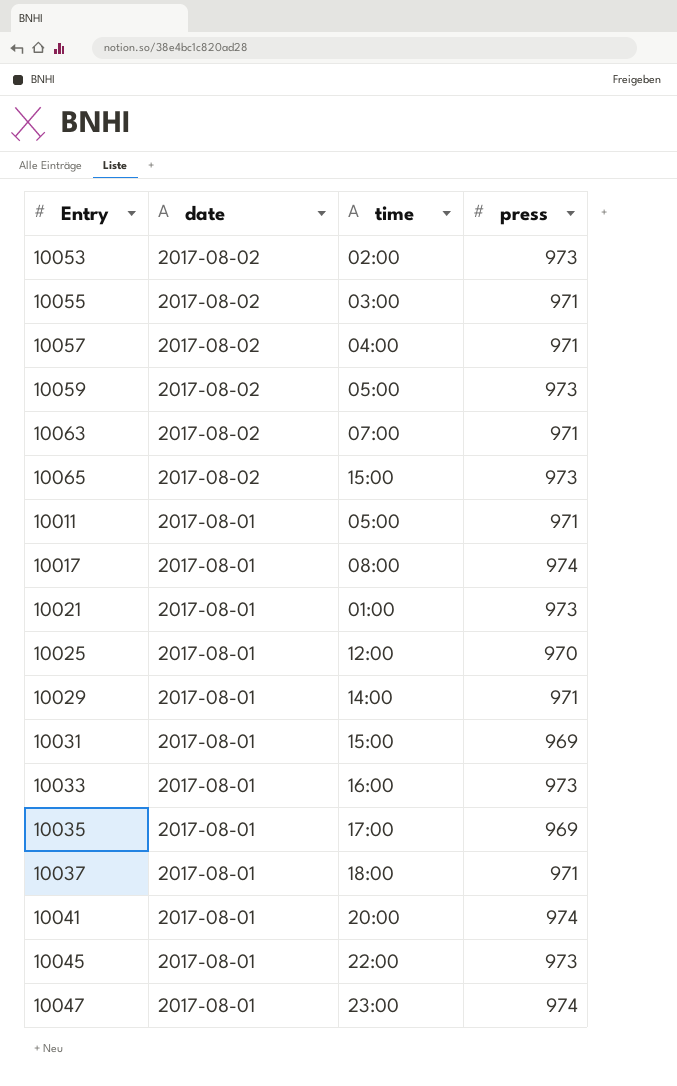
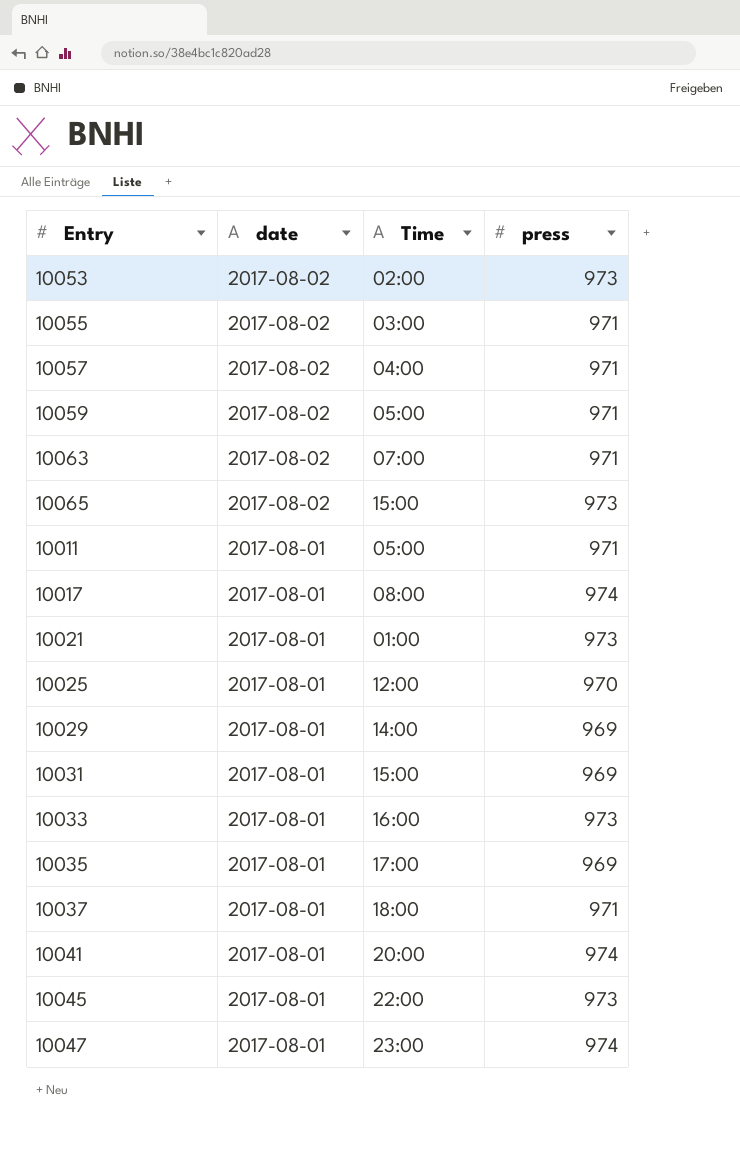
column name: time -> Time
10059 | press: 973 -> 971
10029 | press: 971 -> 969

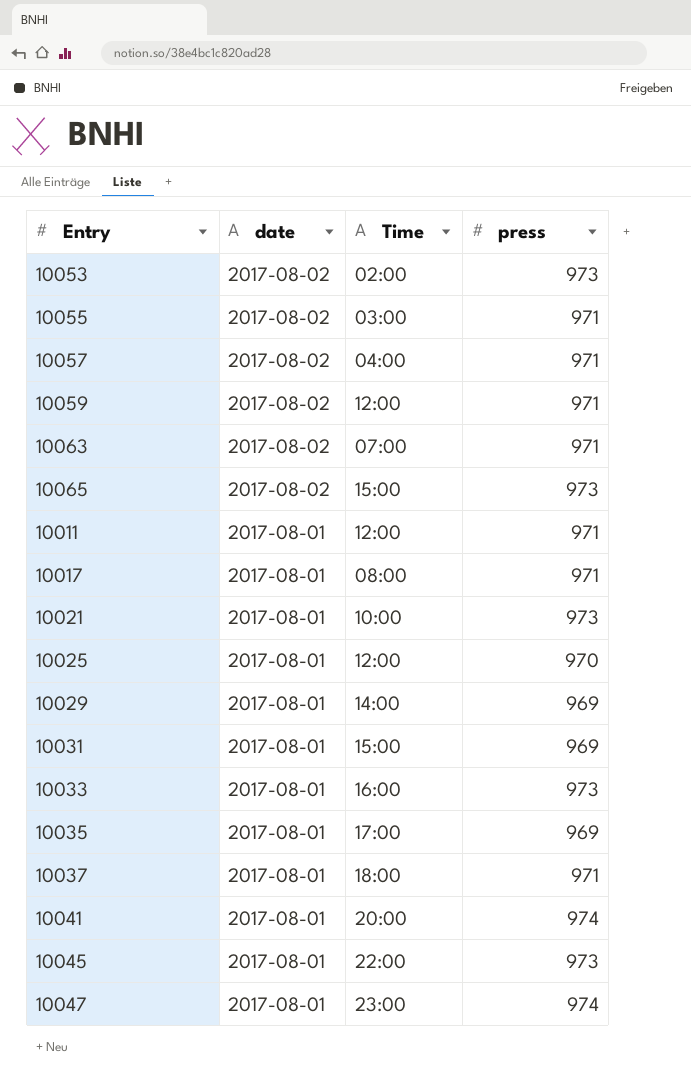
10059 | Time: 05:00 -> 12:00
10011 | Time: 05:00 -> 12:00
10017 | press: 974 -> 971
10021 | Time: 01:00 -> 10:00

